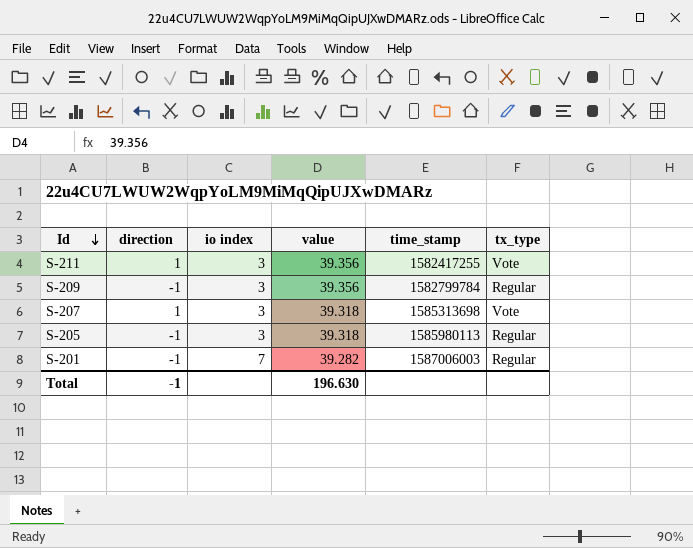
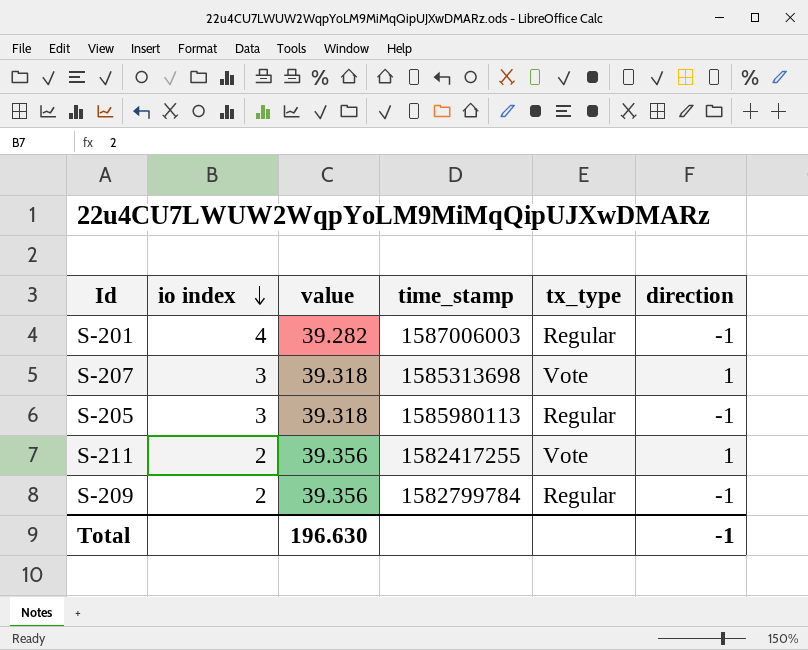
row order: Id descending -> io index descending
column direction | position: 2 -> 6
S-201 | io index: 7 -> 4
S-211 | io index: 3 -> 2
S-209 | io index: 3 -> 2

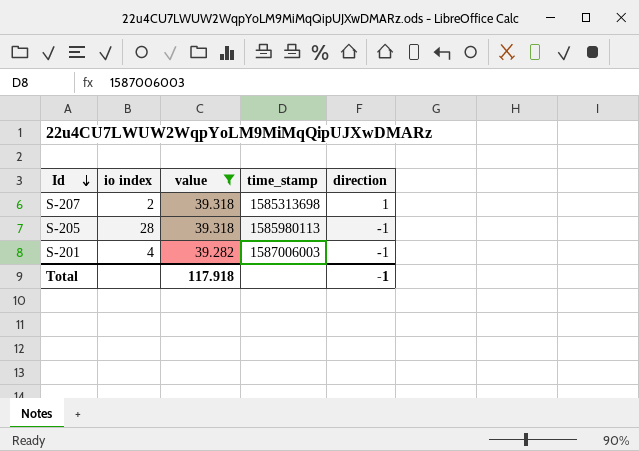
filter: none -> value != 39.356
row order: io index descending -> Id descending
column tx_type | position: 5 -> none
S-207 | io index: 3 -> 2
S-205 | io index: 3 -> 28
Total | value: 196.630 -> 117.918

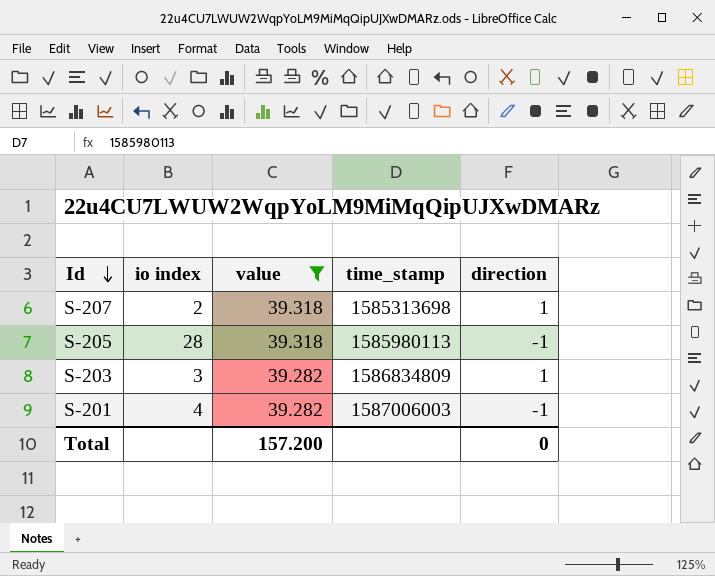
row S-203: none -> 3 | 39.282 | 1586834809 | 1
Total | value: 117.918 -> 157.200
Total | direction: -1 -> 0

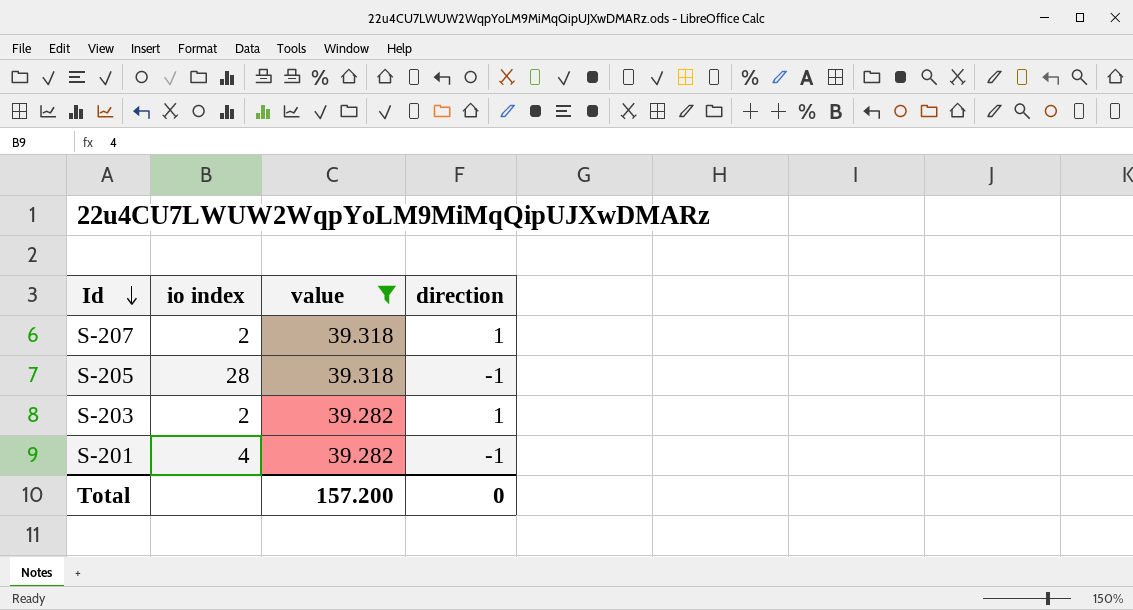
column time_stamp | position: 4 -> none
S-203 | io index: 3 -> 2

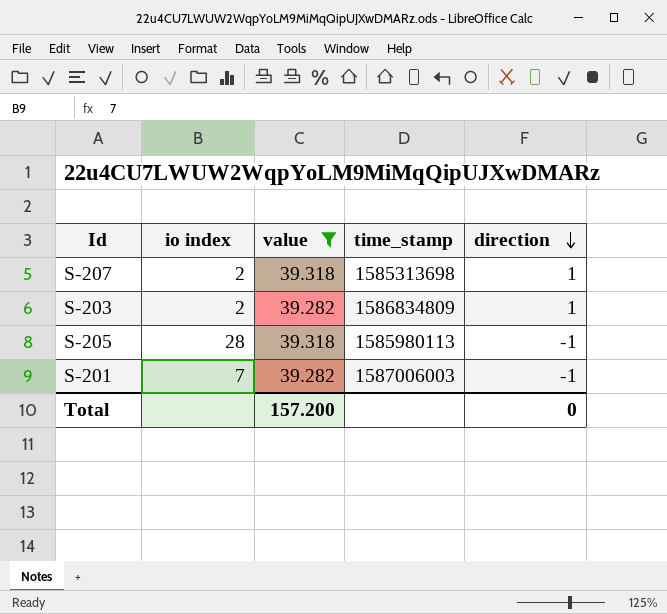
row order: Id descending -> direction descending
column time_stamp | position: none -> 4
S-201 | io index: 4 -> 7

